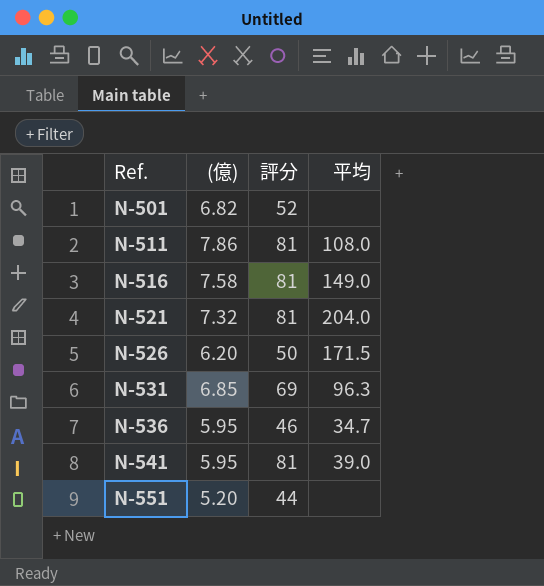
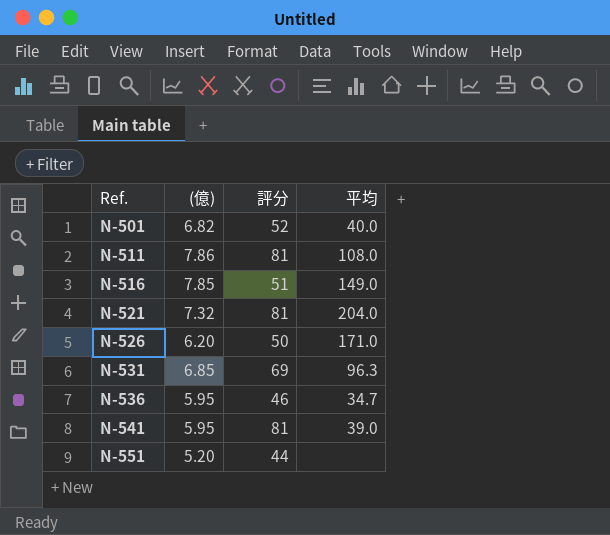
N-501 | 平均: none -> 40.0
N-516 | (億): 7.58 -> 7.85
N-516 | 評分: 81 -> 51
N-526 | 平均: 171.5 -> 171.0

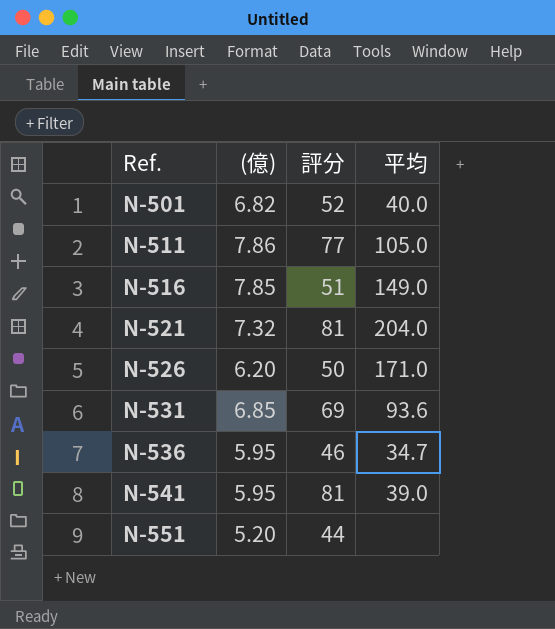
N-511 | 評分: 81 -> 77
N-511 | 平均: 108.0 -> 105.0
N-531 | 平均: 96.3 -> 93.6

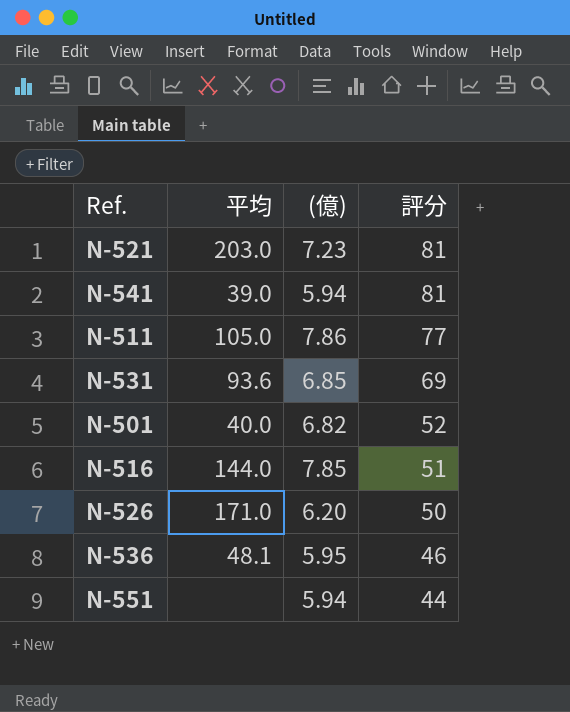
row order: Ref. ascending -> 評分 descending
column 平均 | position: 4 -> 2
N-521 | 平均: 204.0 -> 203.0
N-521 | (億): 7.32 -> 7.23
N-541 | (億): 5.95 -> 5.94
N-516 | 平均: 149.0 -> 144.0
N-536 | 平均: 34.7 -> 48.1
N-551 | (億): 5.20 -> 5.94

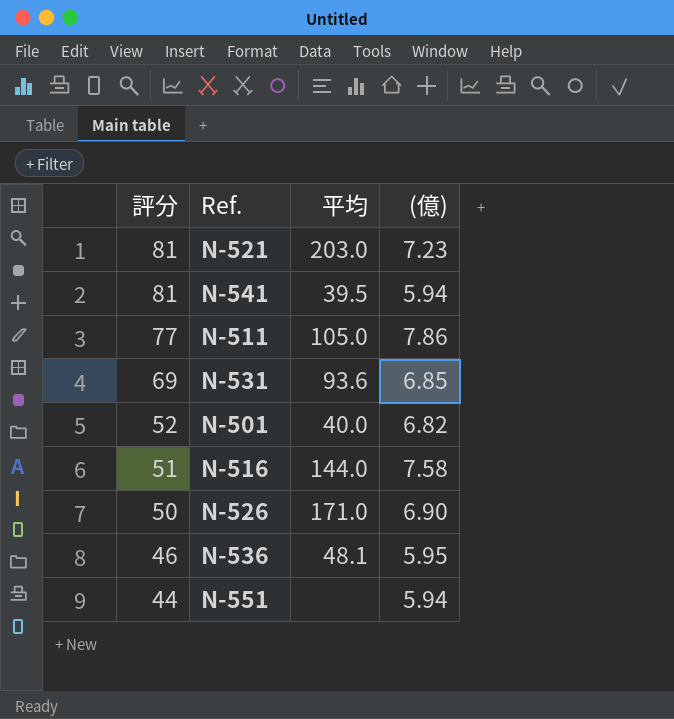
column 評分 | position: 4 -> 1
N-541 | 平均: 39.0 -> 39.5
N-516 | (億): 7.85 -> 7.58
N-526 | (億): 6.20 -> 6.90

